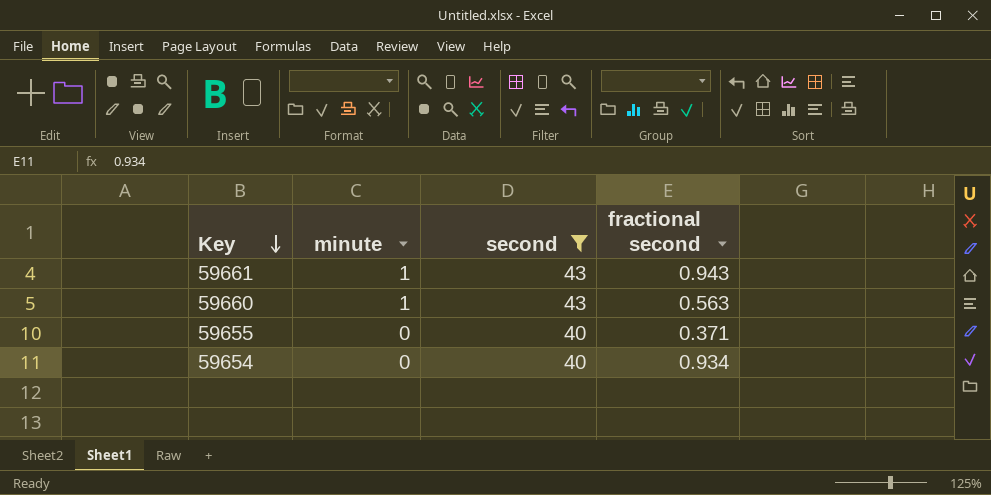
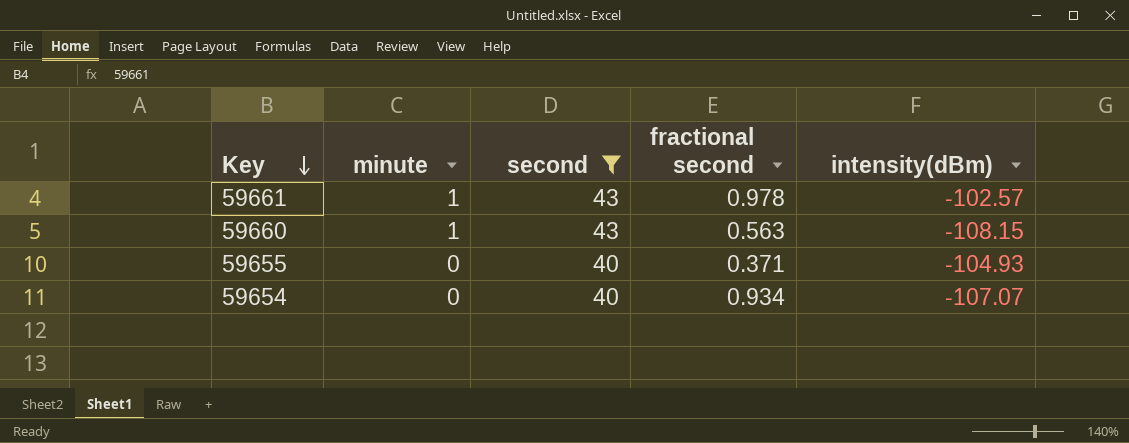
column intensity(dBm) | position: none -> 5
59661 | fractional second: 0.943 -> 0.978

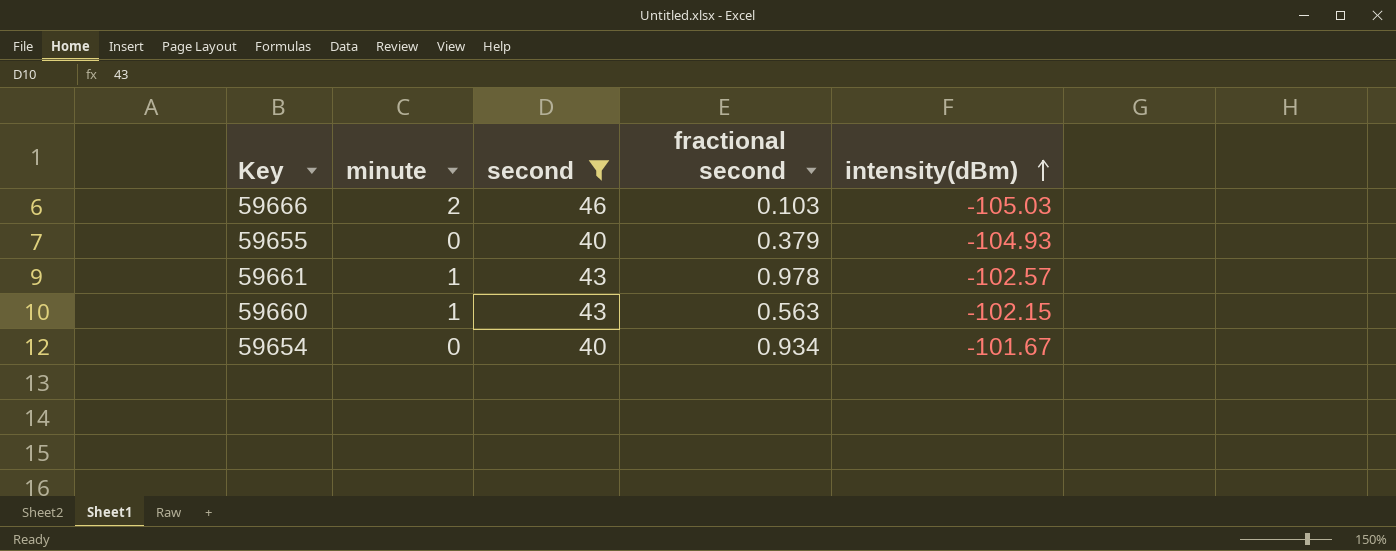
row order: Key descending -> intensity(dBm) ascending
row 59666: none -> 2 | 46 | 0.103 | -105.03
59655 | fractional second: 0.371 -> 0.379
59660 | intensity(dBm): -108.15 -> -102.15
59654 | intensity(dBm): -107.07 -> -101.67

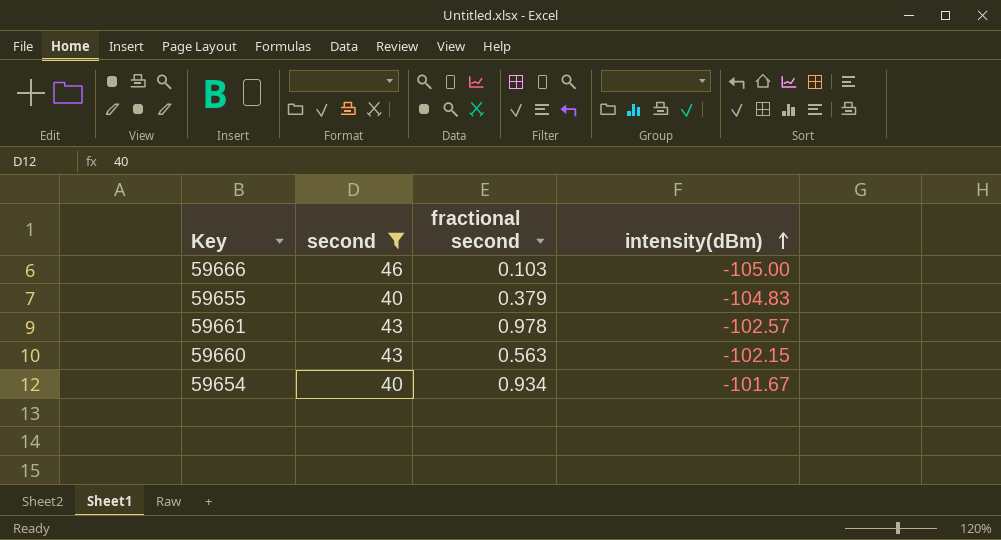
column minute | position: 2 -> none
59666 | intensity(dBm): -105.03 -> -105.00
59655 | intensity(dBm): -104.93 -> -104.83

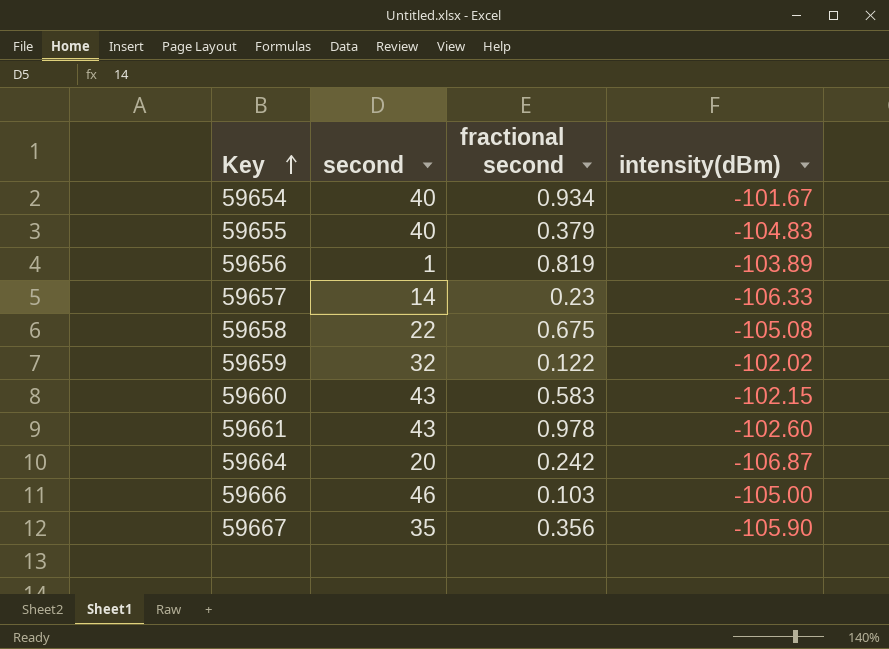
filter: second >= 40 -> none
row order: intensity(dBm) ascending -> Key ascending
59660 | fractional second: 0.563 -> 0.583
59661 | intensity(dBm): -102.57 -> -102.60

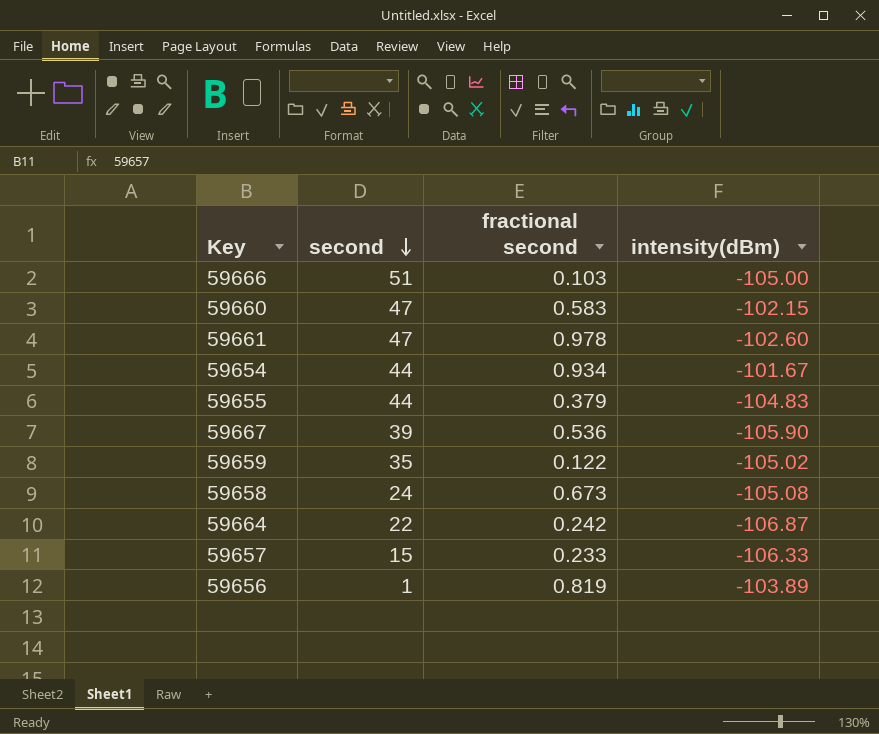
row order: Key ascending -> second descending
59666 | second: 46 -> 51
59660 | second: 43 -> 47
59661 | second: 43 -> 47
59654 | second: 40 -> 44
59655 | second: 40 -> 44
59667 | second: 35 -> 39
59667 | fractional second: 0.356 -> 0.536
59659 | second: 32 -> 35
59659 | intensity(dBm): -102.02 -> -105.02
59658 | second: 22 -> 24
59658 | fractional second: 0.675 -> 0.673
59664 | second: 20 -> 22
59657 | second: 14 -> 15
59657 | fractional second: 0.23 -> 0.233

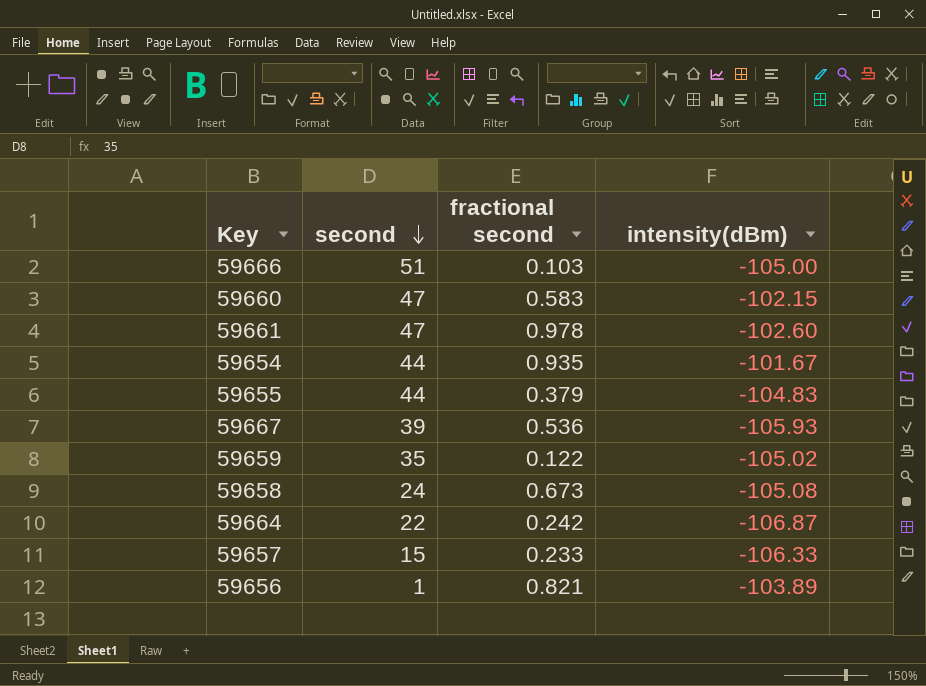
59654 | fractional second: 0.934 -> 0.935
59667 | intensity(dBm): -105.90 -> -105.93
59656 | fractional second: 0.819 -> 0.821

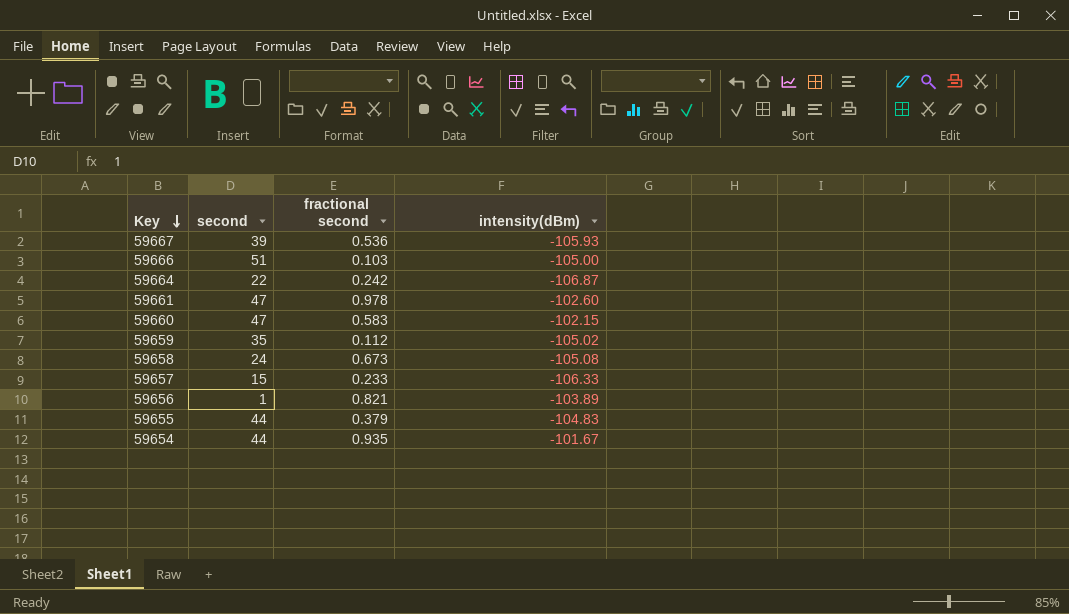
row order: second descending -> Key descending
59659 | fractional second: 0.122 -> 0.112

